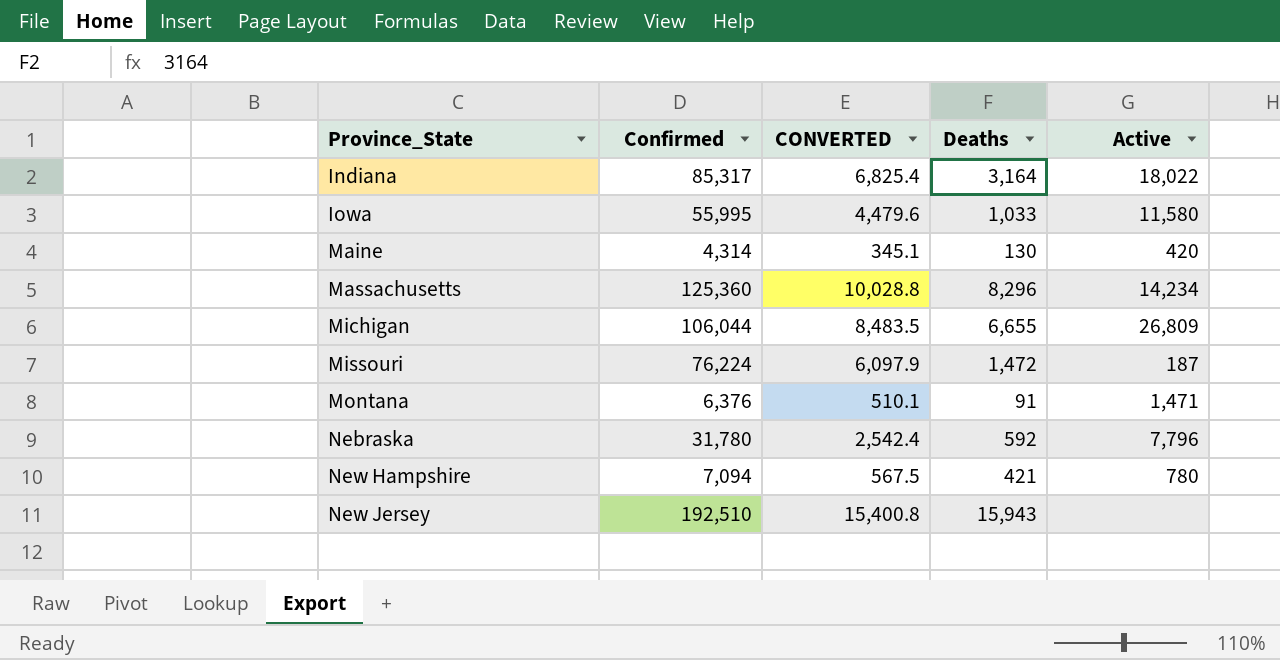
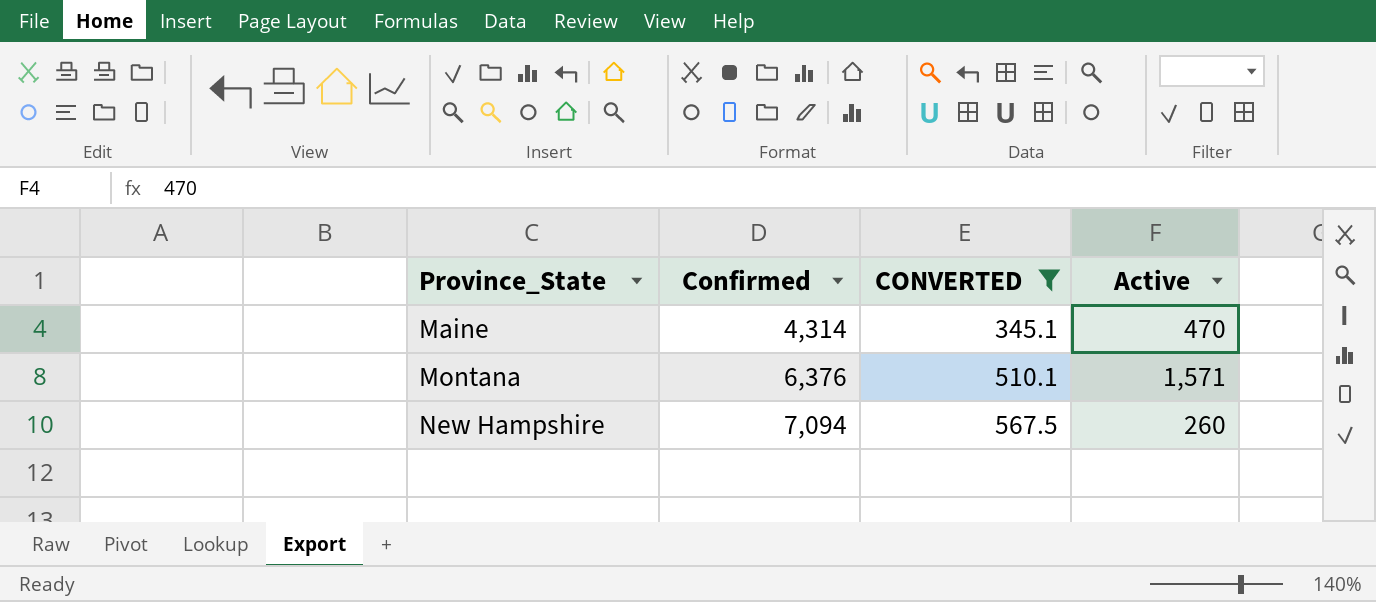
filter: none -> CONVERTED <= 567.5
column Deaths | position: 4 -> none
Maine | Active: 420 -> 470
Montana | Active: 1,471 -> 1,571
New Hampshire | Active: 780 -> 260

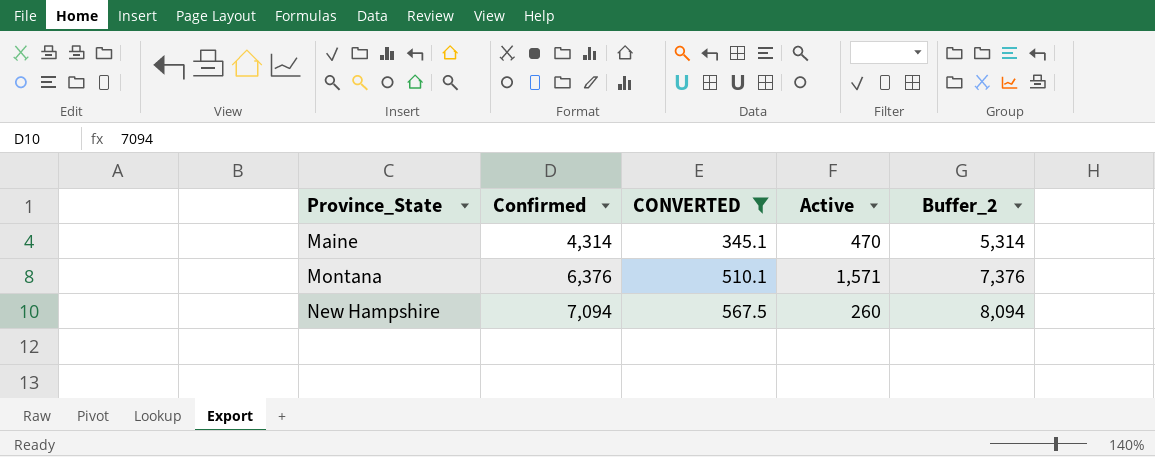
column Buffer_2 | formula: none -> [Confirmed] + 1000

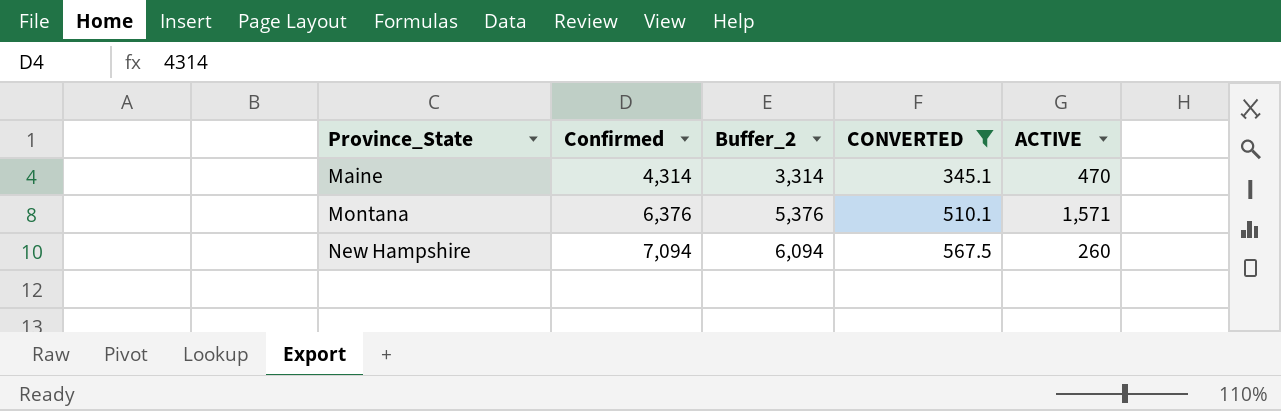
column Buffer_2 | formula: [Confirmed] + 1000 -> [Confirmed] - 1000
column Buffer_2 | position: 5 -> 3
column name: Active -> ACTIVE

